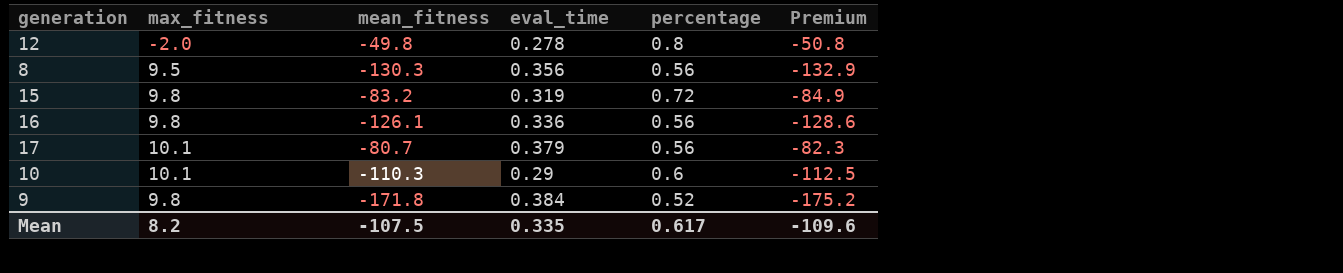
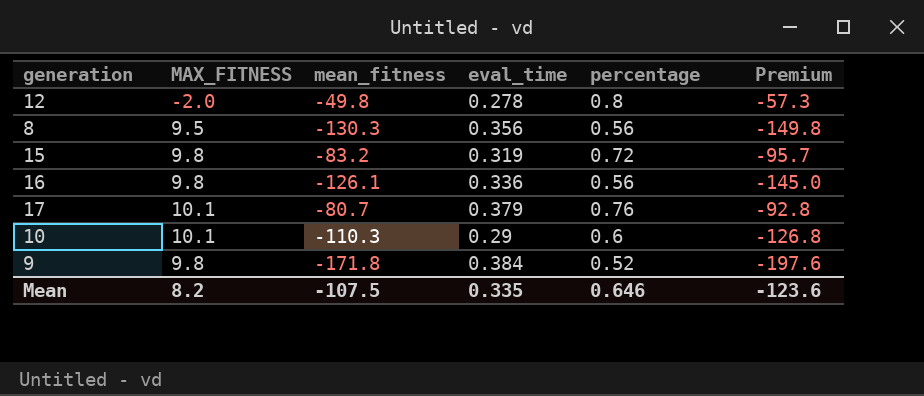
column name: max_fitness -> MAX_FITNESS
column Premium | formula: [mean_fitness] * 1.02 -> [mean_fitness] * 1.15
17 | percentage: 0.56 -> 0.76
Mean | percentage: 0.617 -> 0.646
Mean | Premium: -109.6 -> -123.6

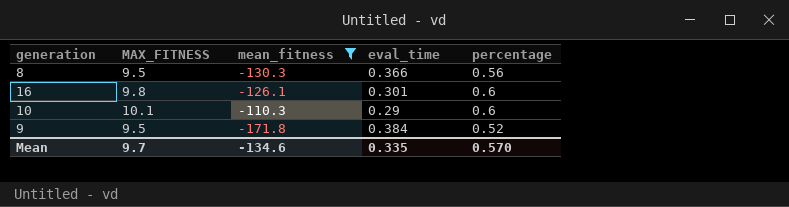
filter: none -> mean_fitness <= -110.3
column Premium | formula: [mean_fitness] * 1.15 -> none
8 | eval_time: 0.356 -> 0.366
16 | eval_time: 0.336 -> 0.301
16 | percentage: 0.56 -> 0.6
9 | MAX_FITNESS: 9.8 -> 9.5
Mean | MAX_FITNESS: 8.2 -> 9.7
Mean | mean_fitness: -107.5 -> -134.6
Mean | percentage: 0.646 -> 0.570

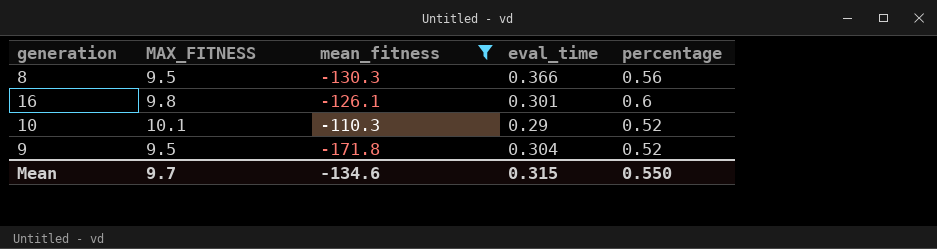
10 | percentage: 0.6 -> 0.52
9 | eval_time: 0.384 -> 0.304
Mean | eval_time: 0.335 -> 0.315
Mean | percentage: 0.570 -> 0.550

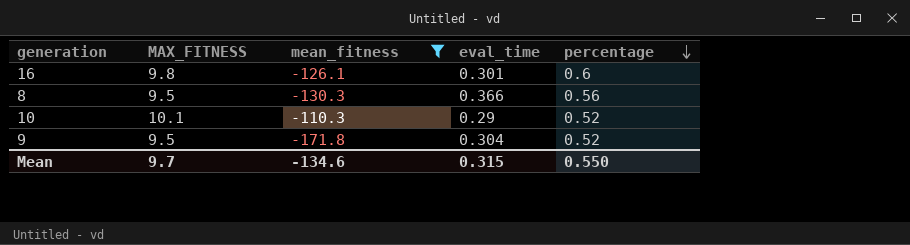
row order: none -> percentage descending

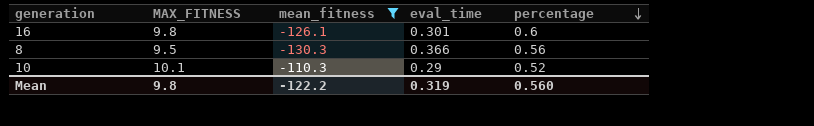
row 9: 9.5 | -171.8 | 0.304 | 0.52 -> none
Mean | MAX_FITNESS: 9.7 -> 9.8
Mean | mean_fitness: -134.6 -> -122.2
Mean | eval_time: 0.315 -> 0.319
Mean | percentage: 0.550 -> 0.560

